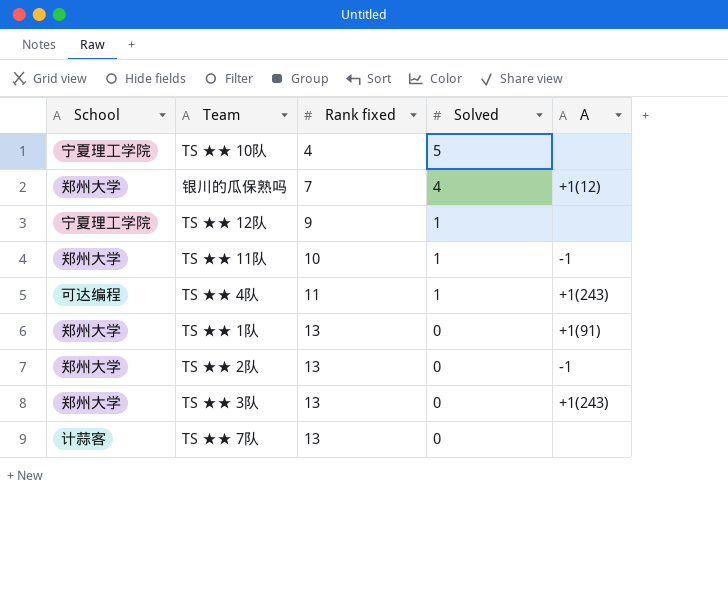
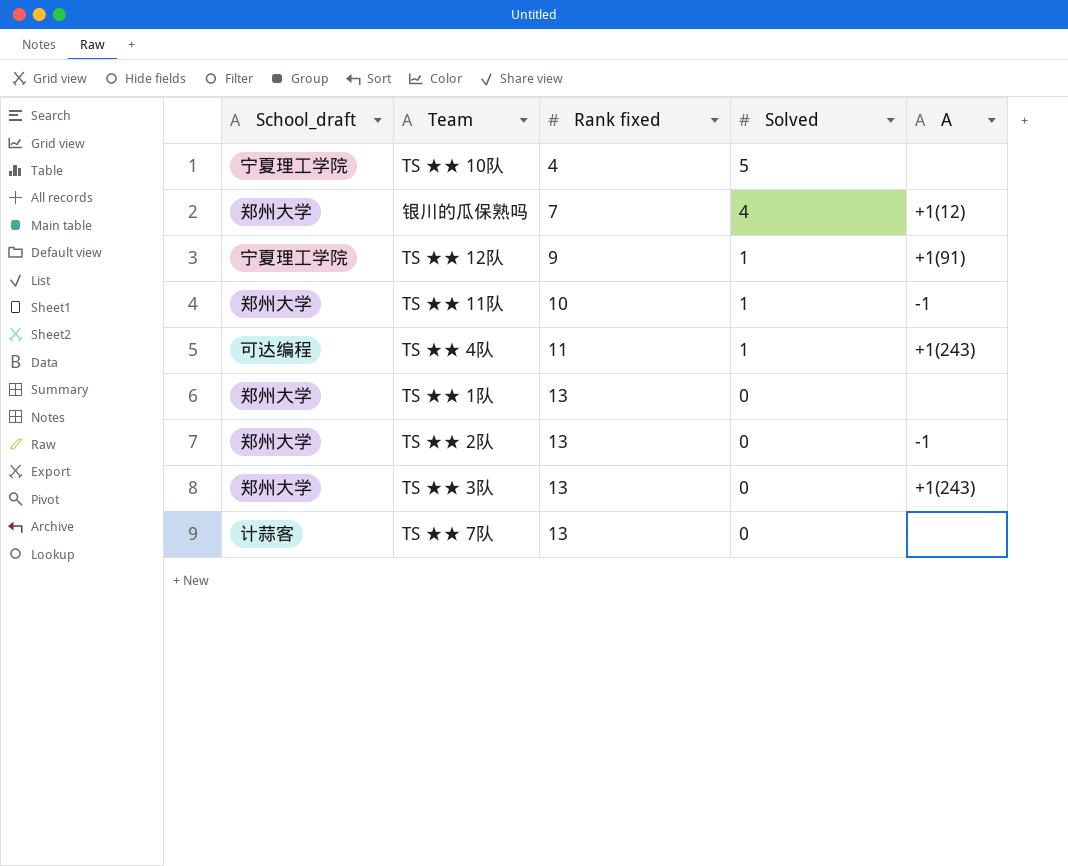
column name: School -> School_draft
TS ★★ 12队 | A: none -> +1(91)
TS ★★ 1队 | A: +1(91) -> none

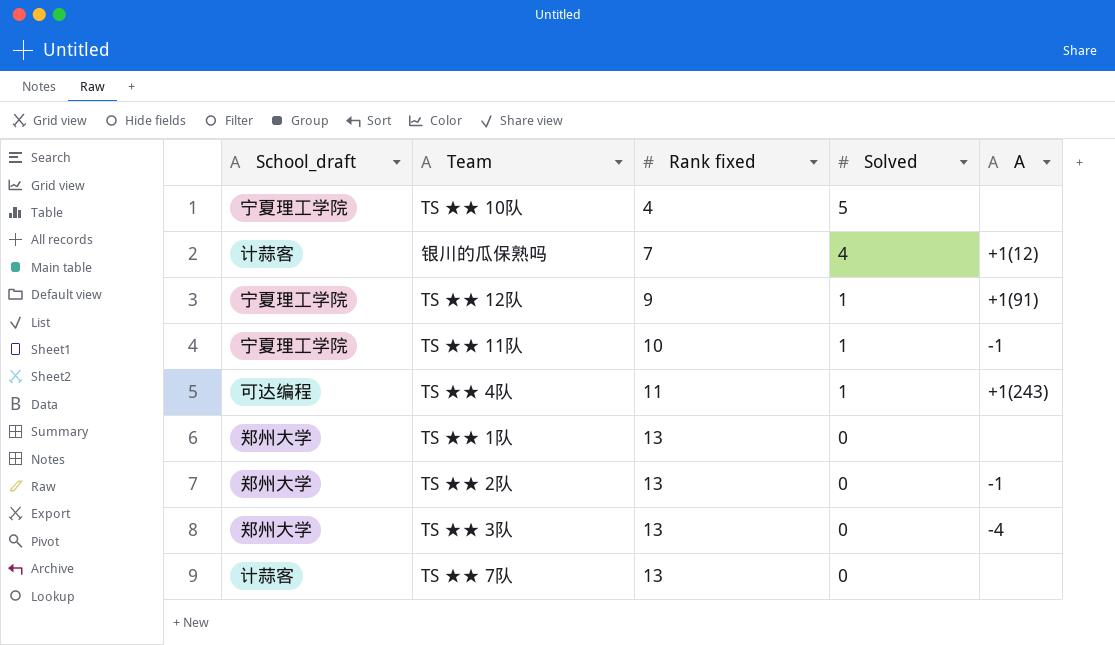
银川的瓜保熟吗 | School_draft: 郑州大学 -> 计蒜客
TS ★★ 11队 | School_draft: 郑州大学 -> 宁夏理工学院
TS ★★ 3队 | A: +1(243) -> -4

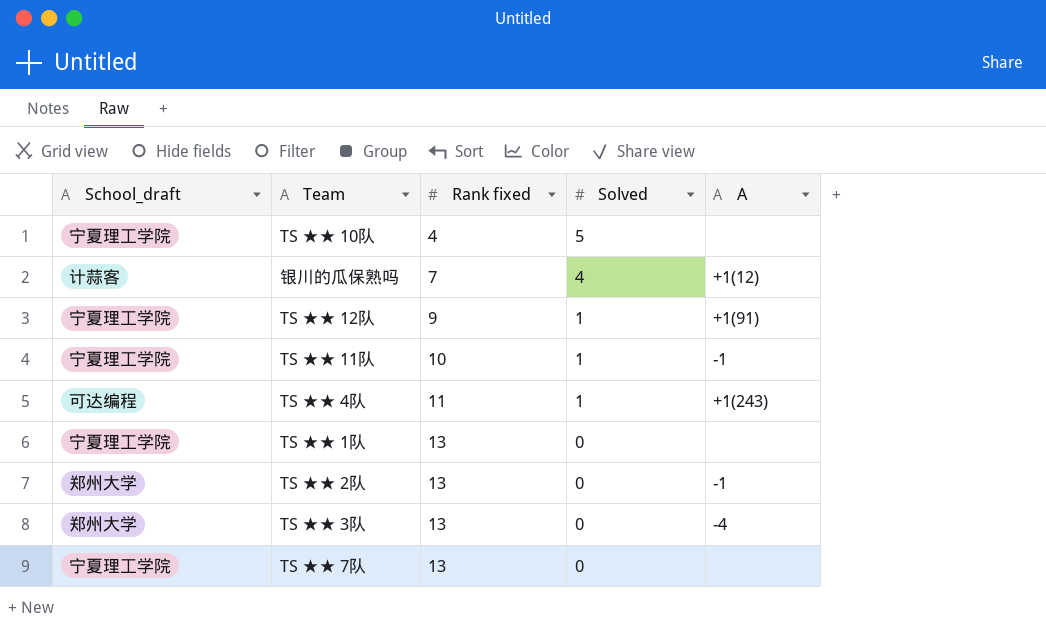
TS ★★ 1队 | School_draft: 郑州大学 -> 宁夏理工学院
TS ★★ 7队 | School_draft: 计蒜客 -> 宁夏理工学院

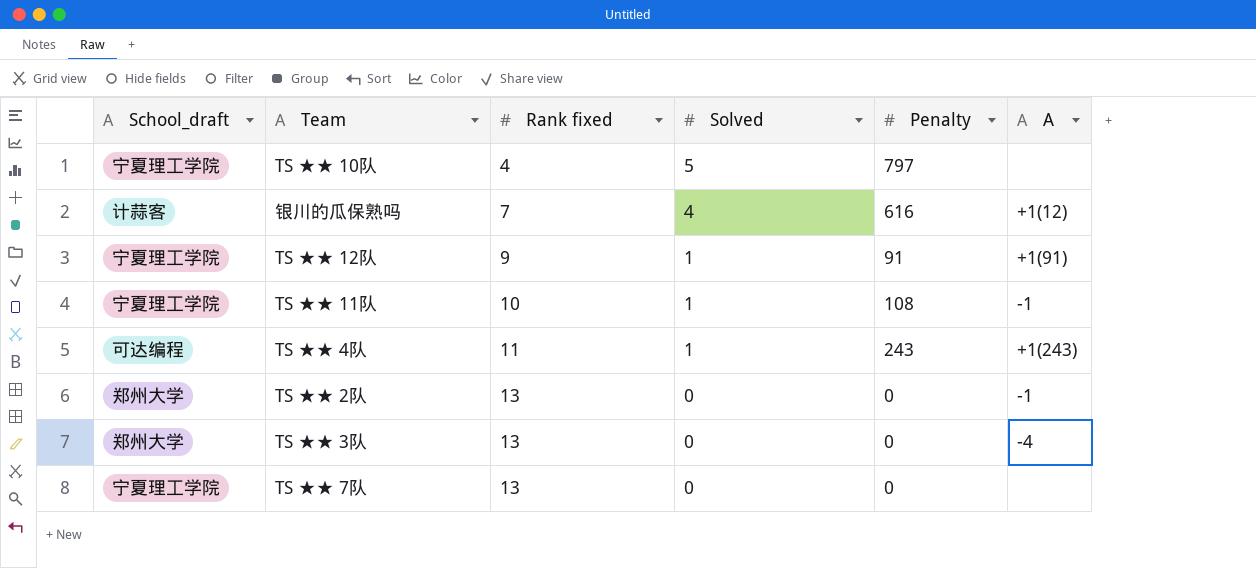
column Penalty | position: none -> 5
row TS ★★ 1队: 宁夏理工学院 | 13 | 0 | none -> none

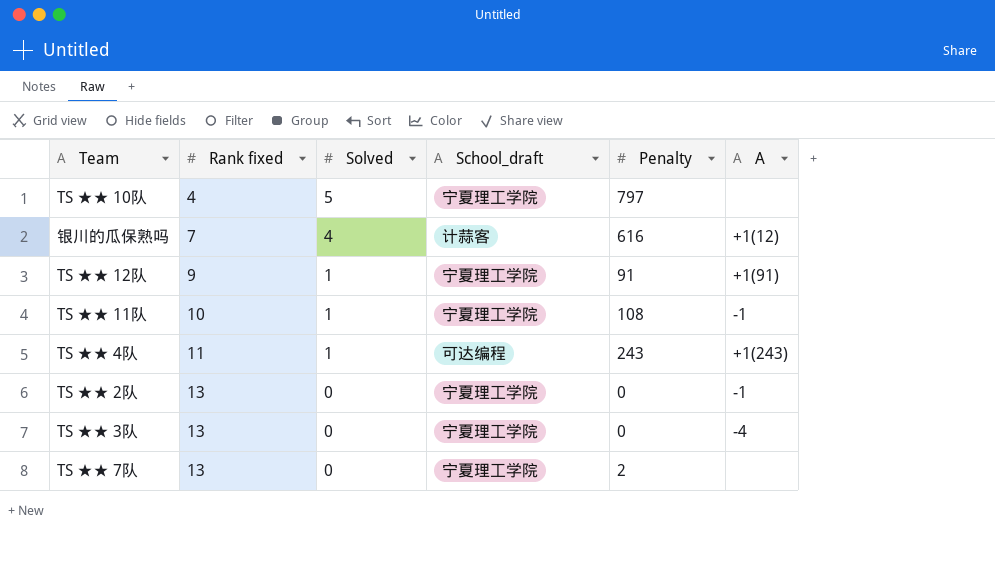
column School_draft | position: 1 -> 4
TS ★★ 2队 | School_draft: 郑州大学 -> 宁夏理工学院
TS ★★ 3队 | School_draft: 郑州大学 -> 宁夏理工学院
TS ★★ 7队 | Penalty: 0 -> 2

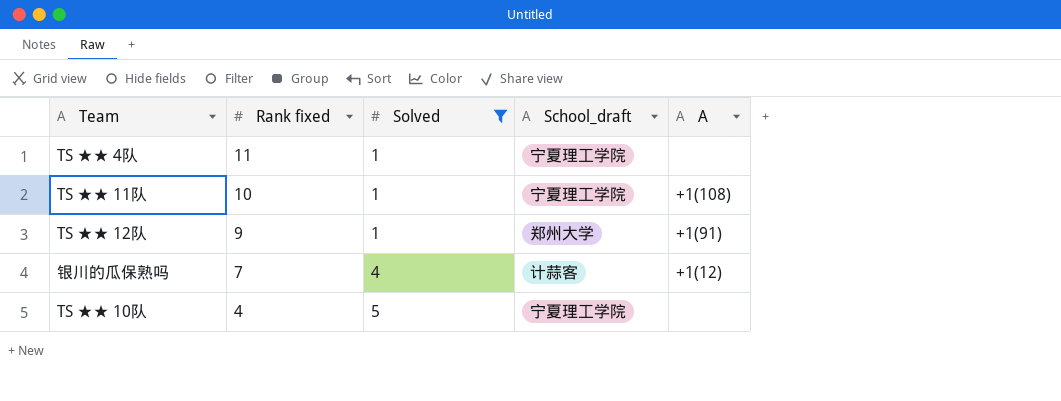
filter: none -> Solved != 0
row order: Rank fixed ascending -> Rank fixed descending
column Penalty | position: 5 -> none
TS ★★ 4队 | School_draft: 可达编程 -> 宁夏理工学院
TS ★★ 4队 | A: +1(243) -> none
TS ★★ 11队 | A: -1 -> +1(108)
TS ★★ 12队 | School_draft: 宁夏理工学院 -> 郑州大学

